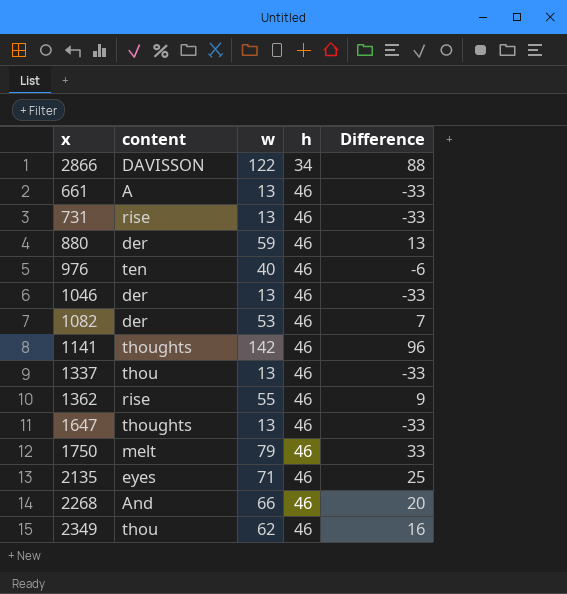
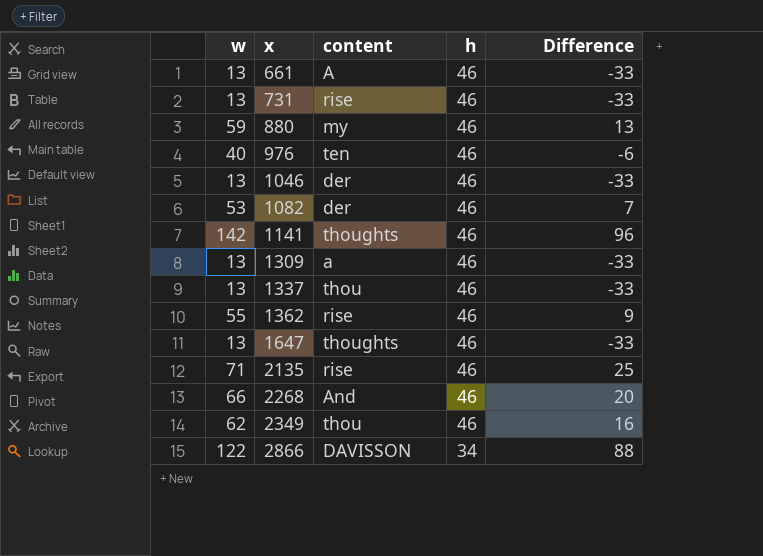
row order: h ascending -> x ascending
column w | position: 3 -> 1
row 1750: melt | 79 | 46 | 33 -> none
880 | content: der -> my
row 1309: none -> 13 | a | 46 | -33
2135 | content: eyes -> rise

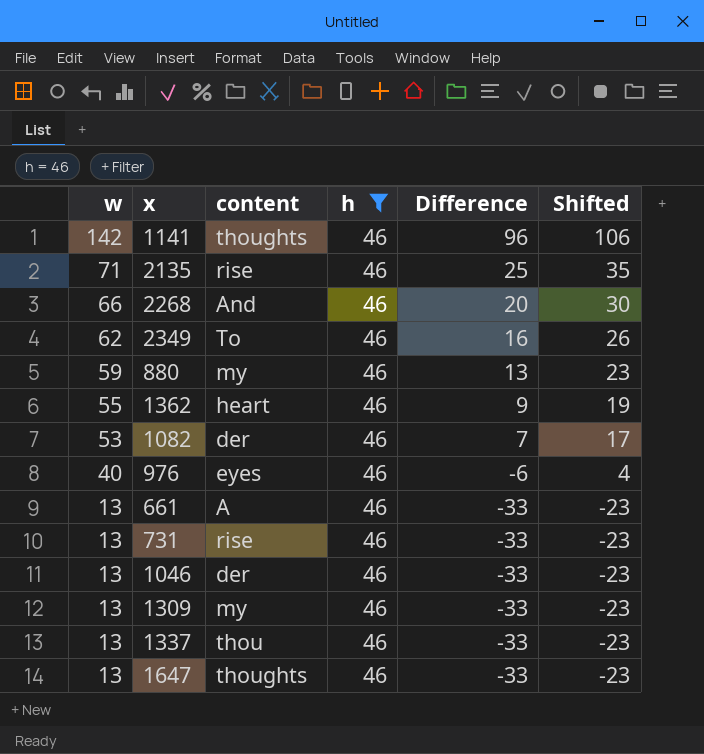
filter: none -> h = 46
row order: x ascending -> w descending
column Shifted | formula: none -> [Difference] + 10
2349 | content: thou -> To
1362 | content: rise -> heart
976 | content: ten -> eyes
1309 | content: a -> my

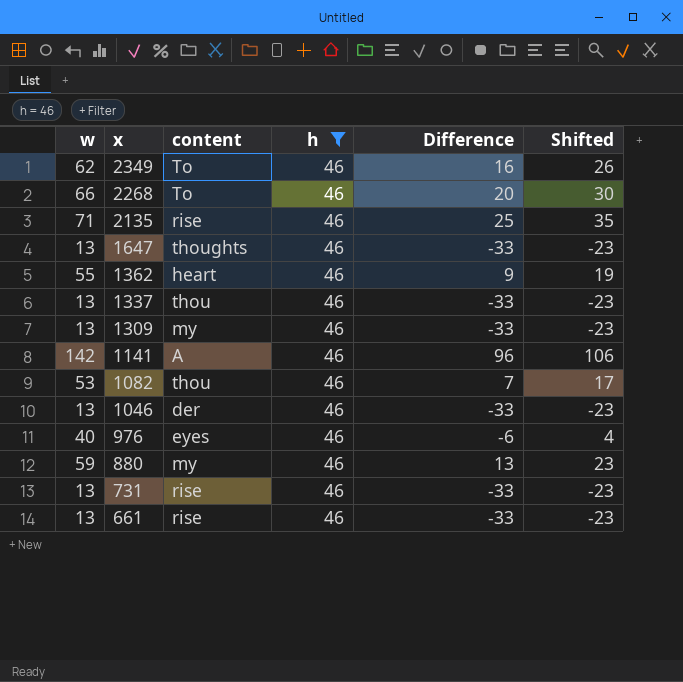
row order: w descending -> x descending
2268 | content: And -> To
1141 | content: thoughts -> A
1082 | content: der -> thou
661 | content: A -> rise

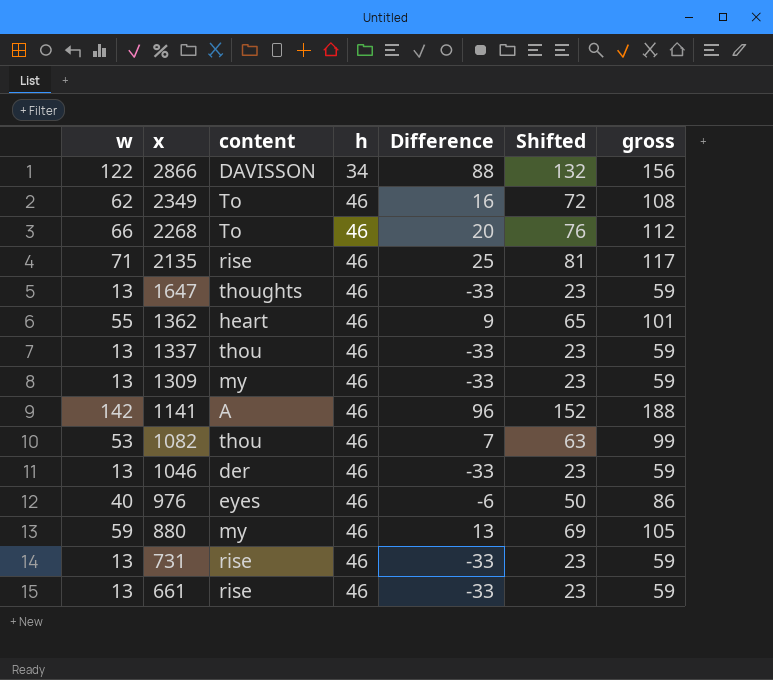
filter: h = 46 -> none
column Shifted | formula: [Difference] + 10 -> [w] + 10
column gross | formula: none -> [w] + [h]

